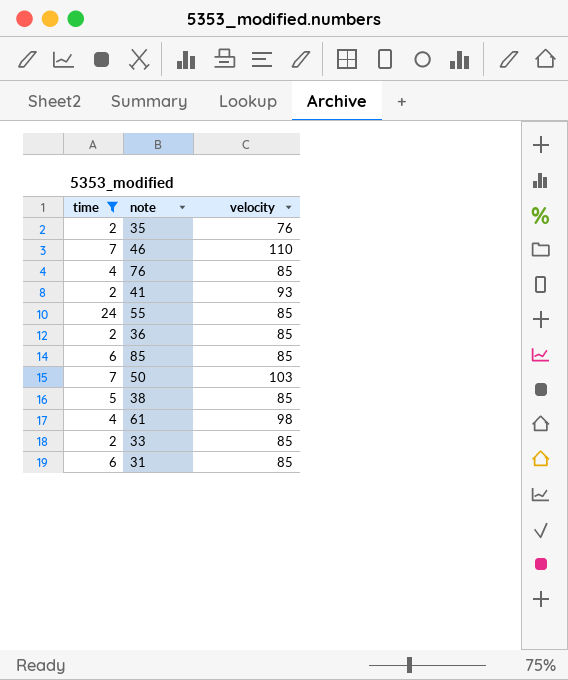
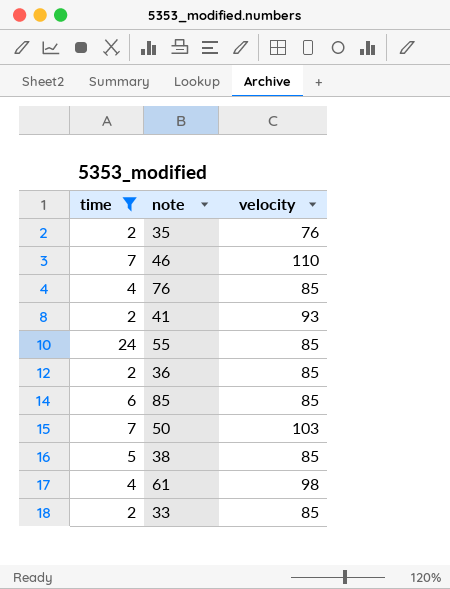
row 31: 6 | 85 -> none

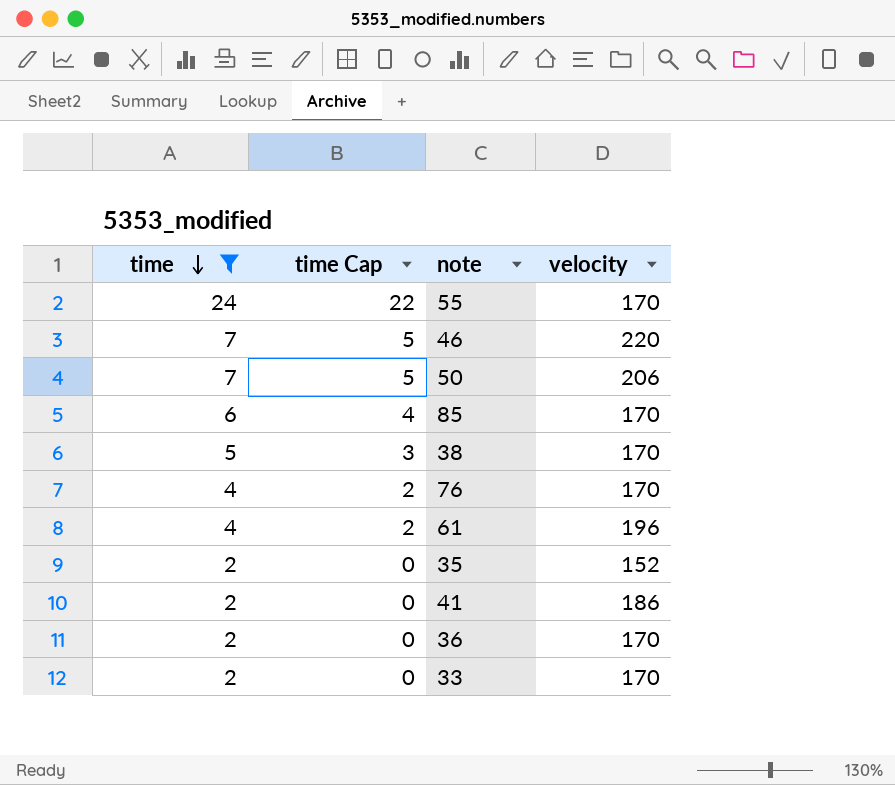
row order: none -> time descending
column time Cap | formula: none -> [time] - 2
55 | velocity: 85 -> 170
46 | velocity: 110 -> 220
50 | velocity: 103 -> 206
85 | velocity: 85 -> 170
38 | velocity: 85 -> 170
76 | velocity: 85 -> 170
61 | velocity: 98 -> 196
35 | velocity: 76 -> 152
41 | velocity: 93 -> 186
36 | velocity: 85 -> 170
33 | velocity: 85 -> 170

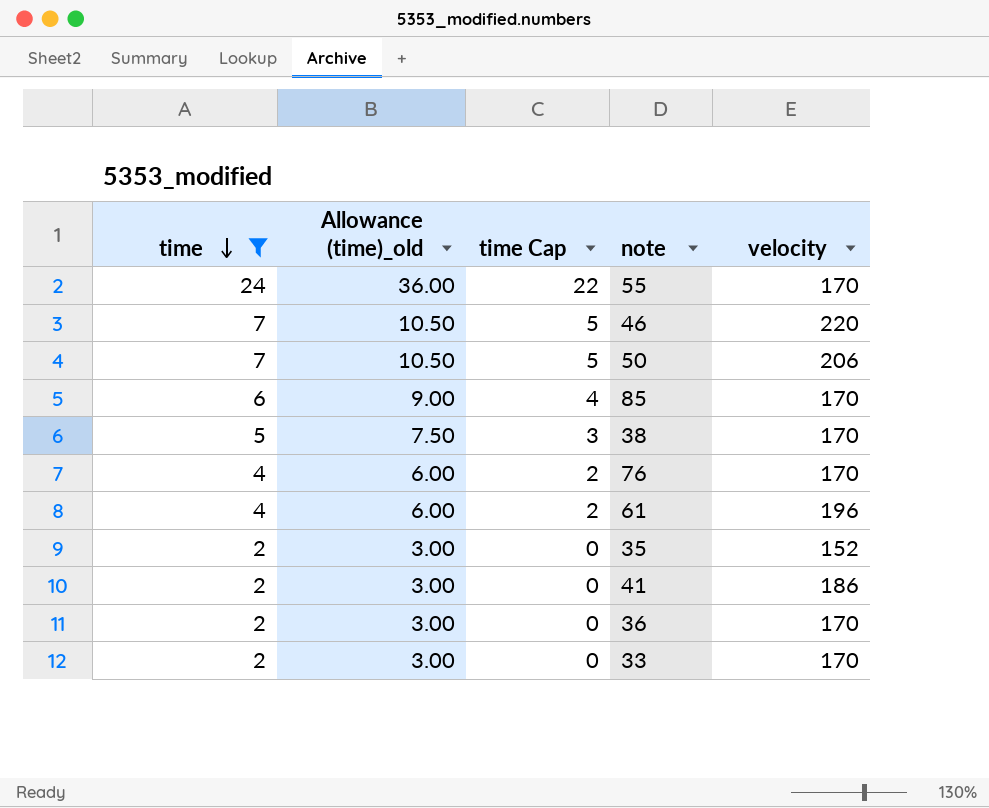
column Allowance (time)_old | formula: none -> [time] * 1.5

